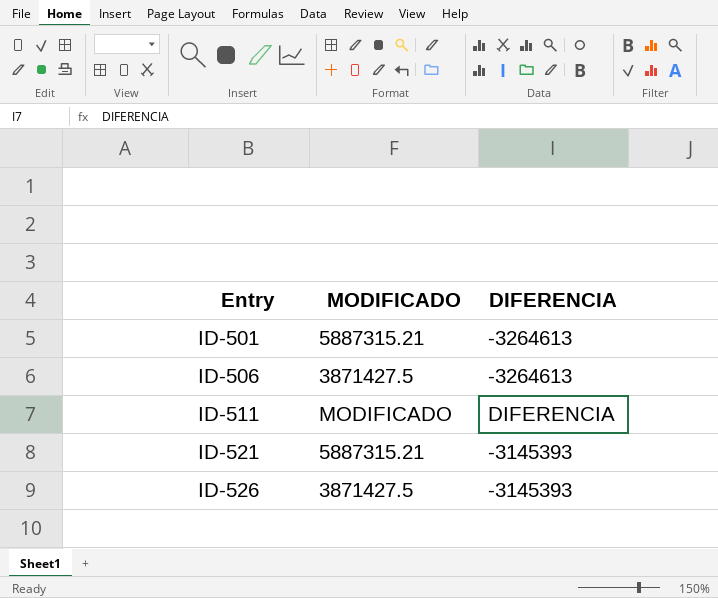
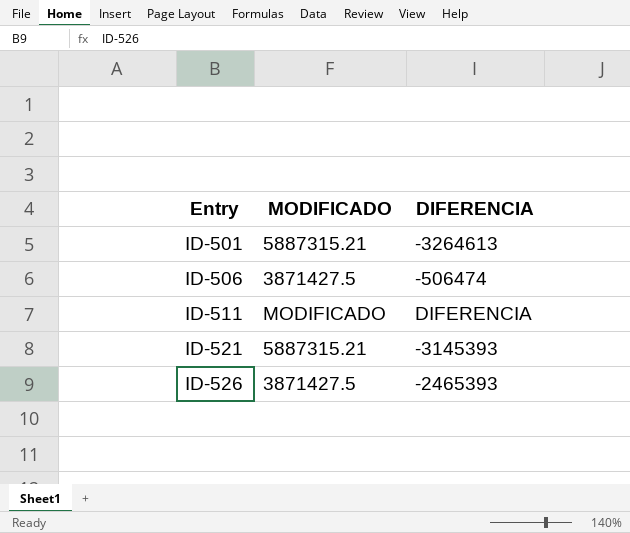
ID-506 | DIFERENCIA: -3264613 -> -506474
ID-526 | DIFERENCIA: -3145393 -> -2465393

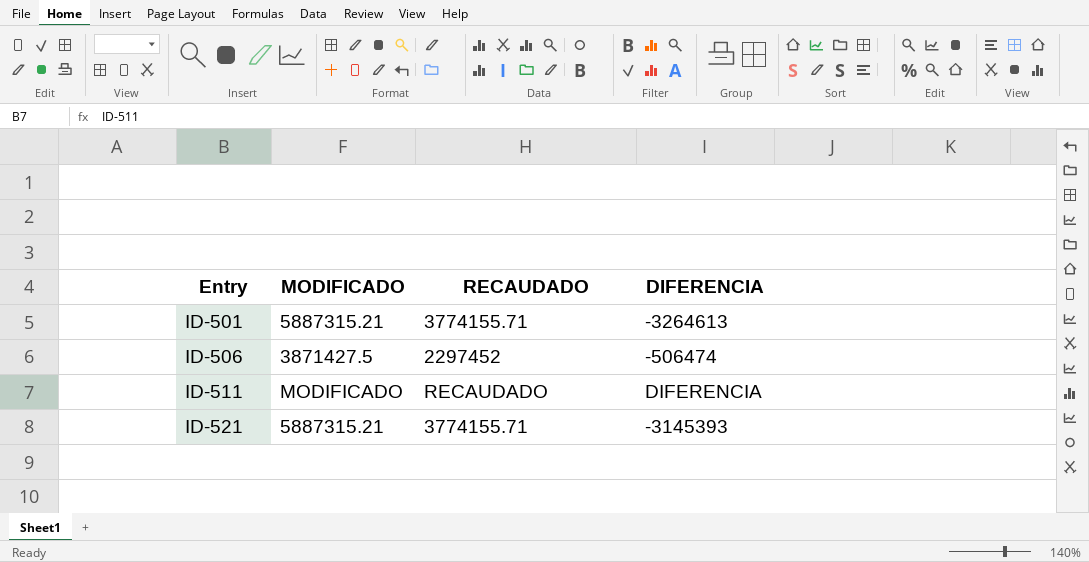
column RECAUDADO | position: none -> 3
row ID-526: 3871427.5 | -2465393 -> none

